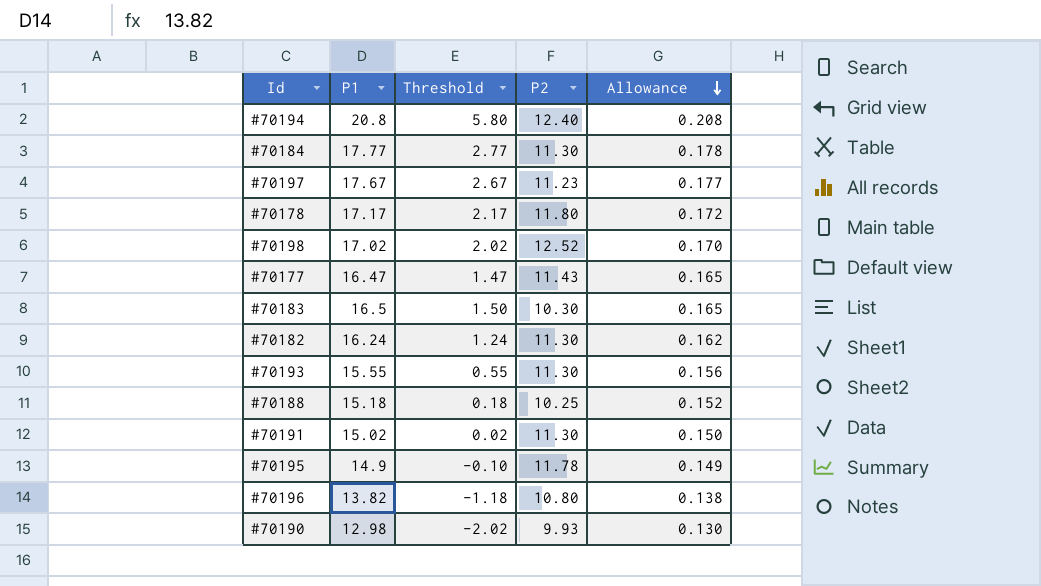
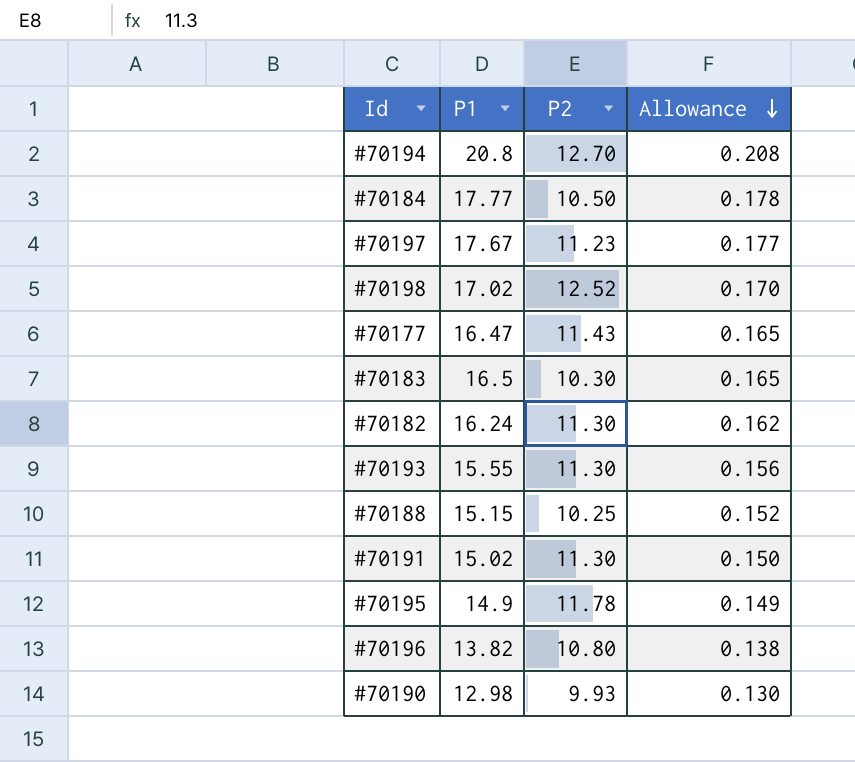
column Threshold | formula: [P1] - 15 -> none
row #70178: 17.17 | 2.17 | 11.80 | 0.172 -> none
#70194 | P2: 12.40 -> 12.70
#70184 | P2: 11.30 -> 10.50
#70188 | P1: 15.18 -> 15.15

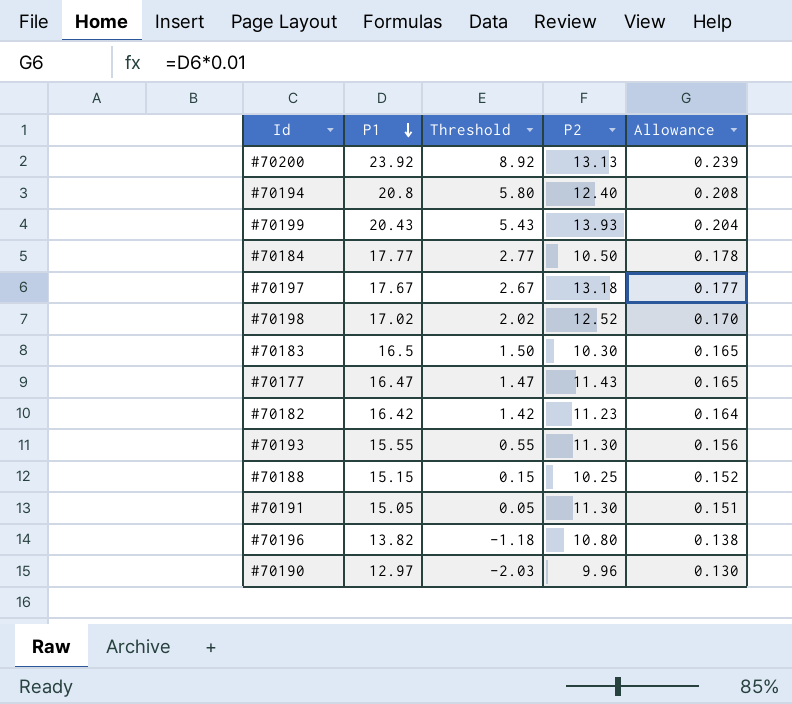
row order: Allowance descending -> P1 descending
column Threshold | formula: none -> [P1] - 15
row #70195: 14.9 | 11.78 | 0.149 -> none
row #70200: none -> 23.92 | 8.92 | 13.13 | 0.239
#70194 | P2: 12.70 -> 12.40
row #70199: none -> 20.43 | 5.43 | 13.93 | 0.204
#70197 | P2: 11.23 -> 13.18
#70182 | P1: 16.24 -> 16.42
#70182 | P2: 11.30 -> 11.23
#70182 | Allowance: 0.162 -> 0.164
#70191 | P1: 15.02 -> 15.05
#70191 | Allowance: 0.150 -> 0.151
#70190 | P1: 12.98 -> 12.97
#70190 | P2: 9.93 -> 9.96

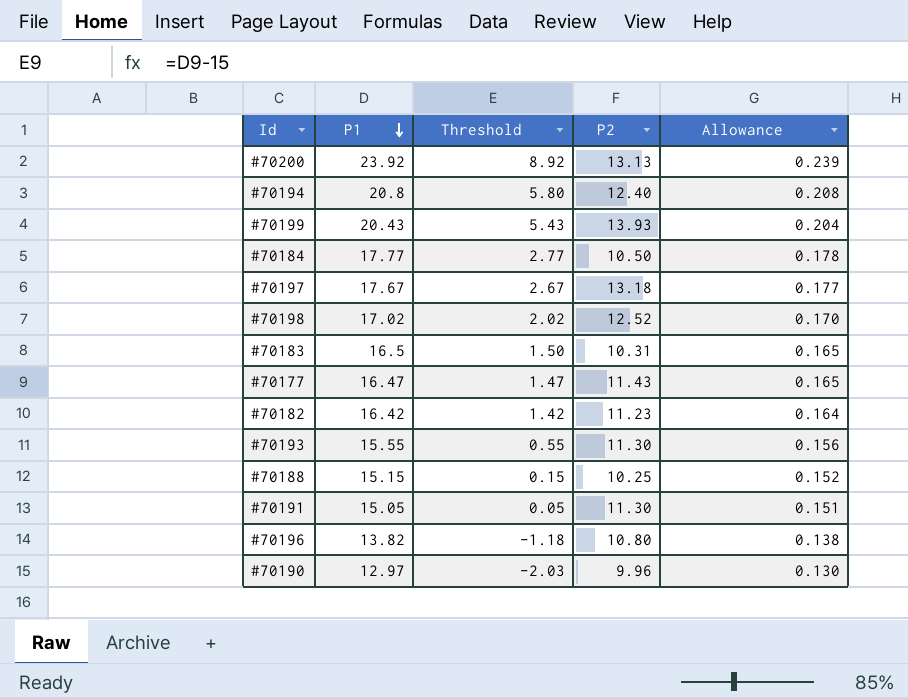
#70183 | P2: 10.30 -> 10.31

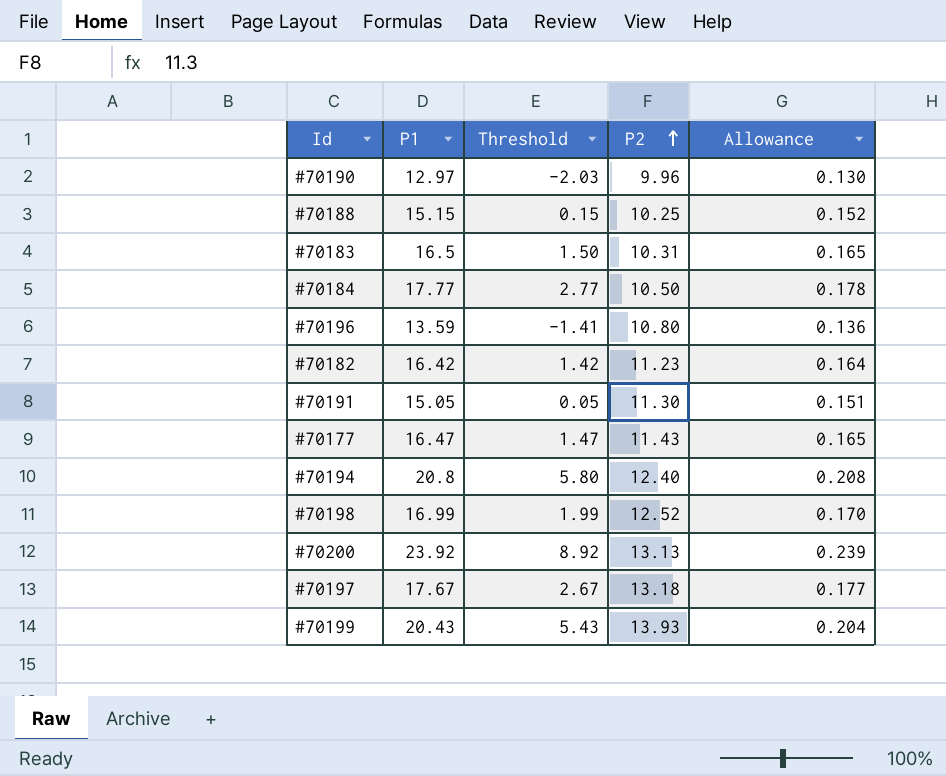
row order: P1 descending -> P2 ascending
row #70193: 15.55 | 0.55 | 11.30 | 0.156 -> none
#70196 | P1: 13.82 -> 13.59
#70196 | Threshold: -1.18 -> -1.41
#70196 | Allowance: 0.138 -> 0.136
#70198 | P1: 17.02 -> 16.99
#70198 | Threshold: 2.02 -> 1.99

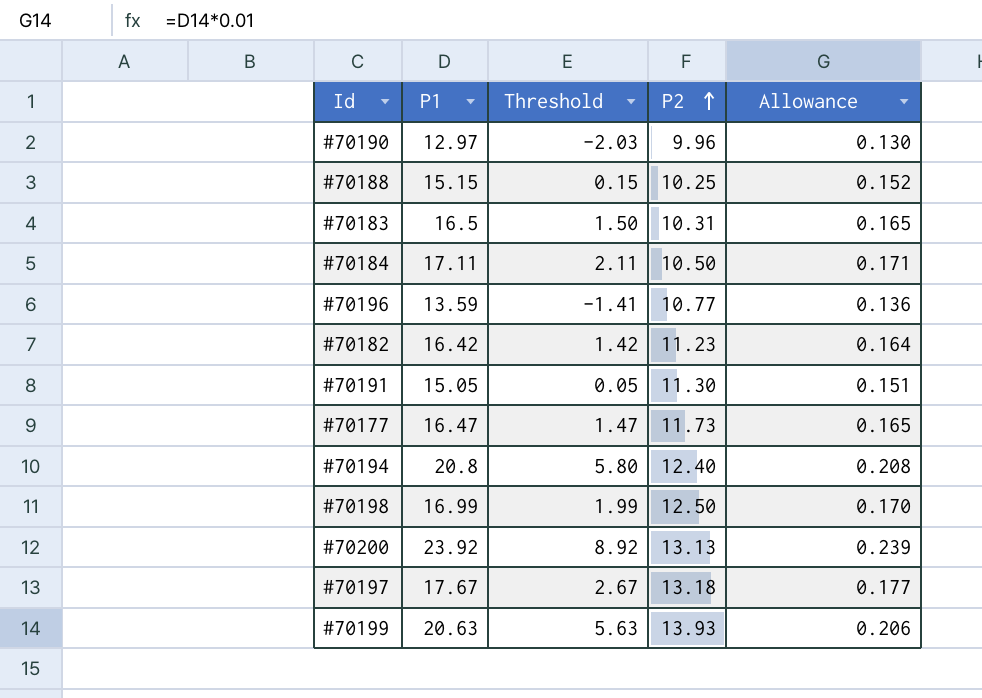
#70184 | P1: 17.77 -> 17.11
#70184 | Threshold: 2.77 -> 2.11
#70184 | Allowance: 0.178 -> 0.171
#70196 | P2: 10.80 -> 10.77
#70177 | P2: 11.43 -> 11.73
#70198 | P2: 12.52 -> 12.50
#70199 | P1: 20.43 -> 20.63
#70199 | Threshold: 5.43 -> 5.63
#70199 | Allowance: 0.204 -> 0.206

